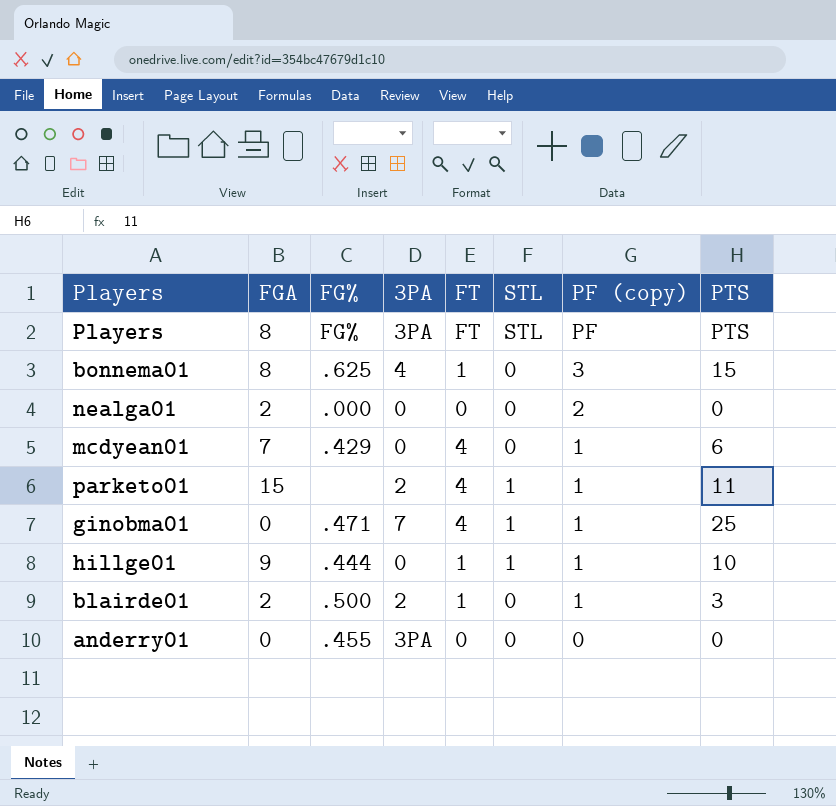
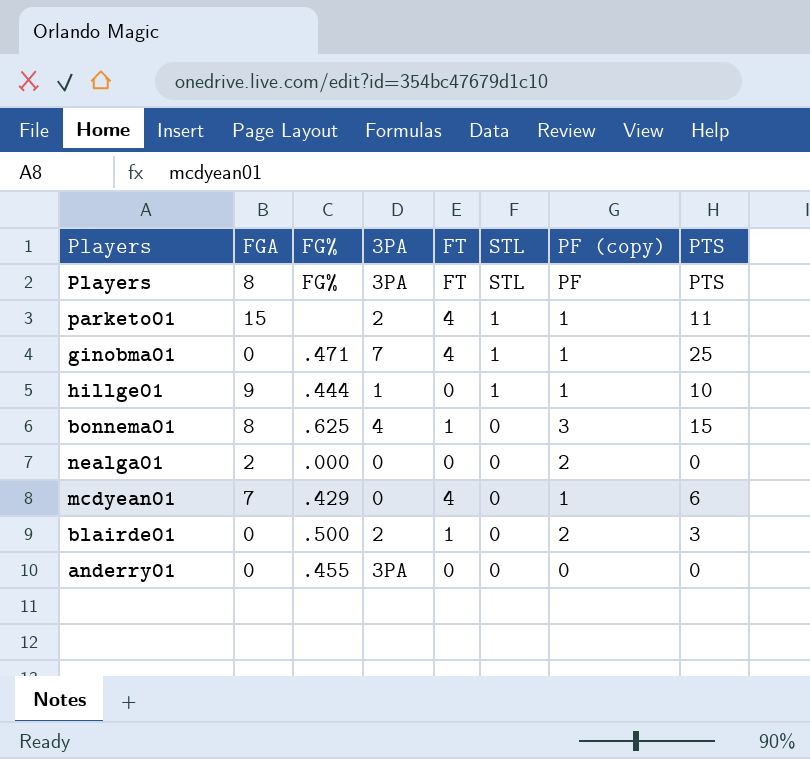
row order: PF (copy) descending -> STL descending
hillge01 | 3PA: 0 -> 1
hillge01 | FT: 1 -> 0
blairde01 | FGA: 2 -> 0
blairde01 | PF (copy): 1 -> 2

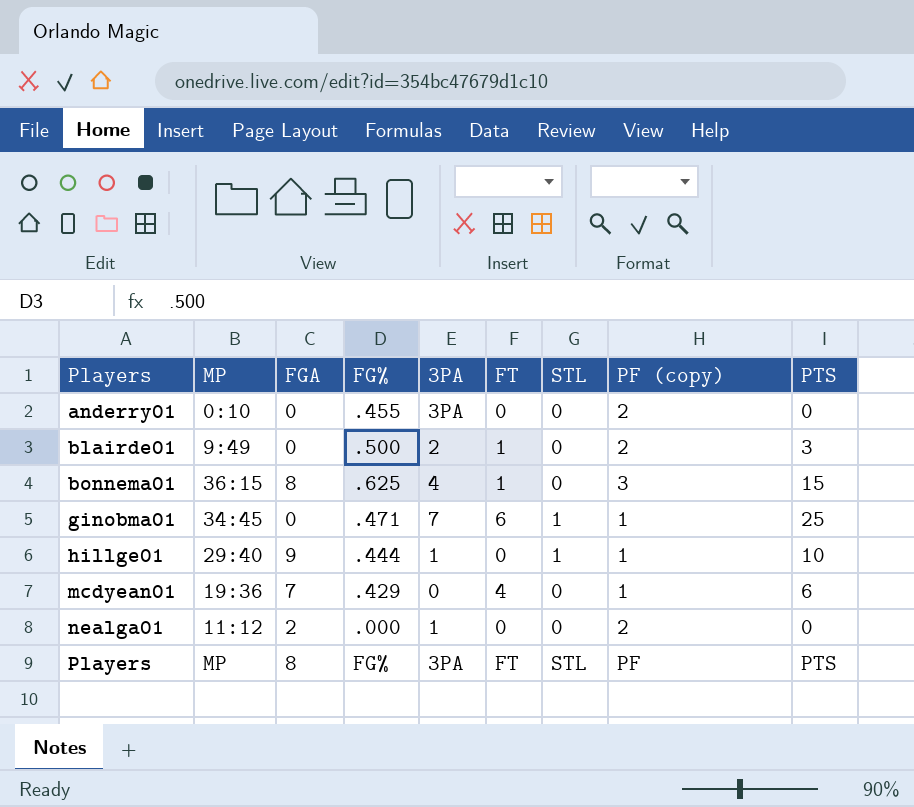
row order: STL descending -> Players ascending
column MP | position: none -> 2
row parketo01: 15 | none | 2 | 4 | 1 | 1 | 11 -> none
anderry01 | PF (copy): 0 -> 2
ginobma01 | FT: 4 -> 6
nealga01 | 3PA: 0 -> 1

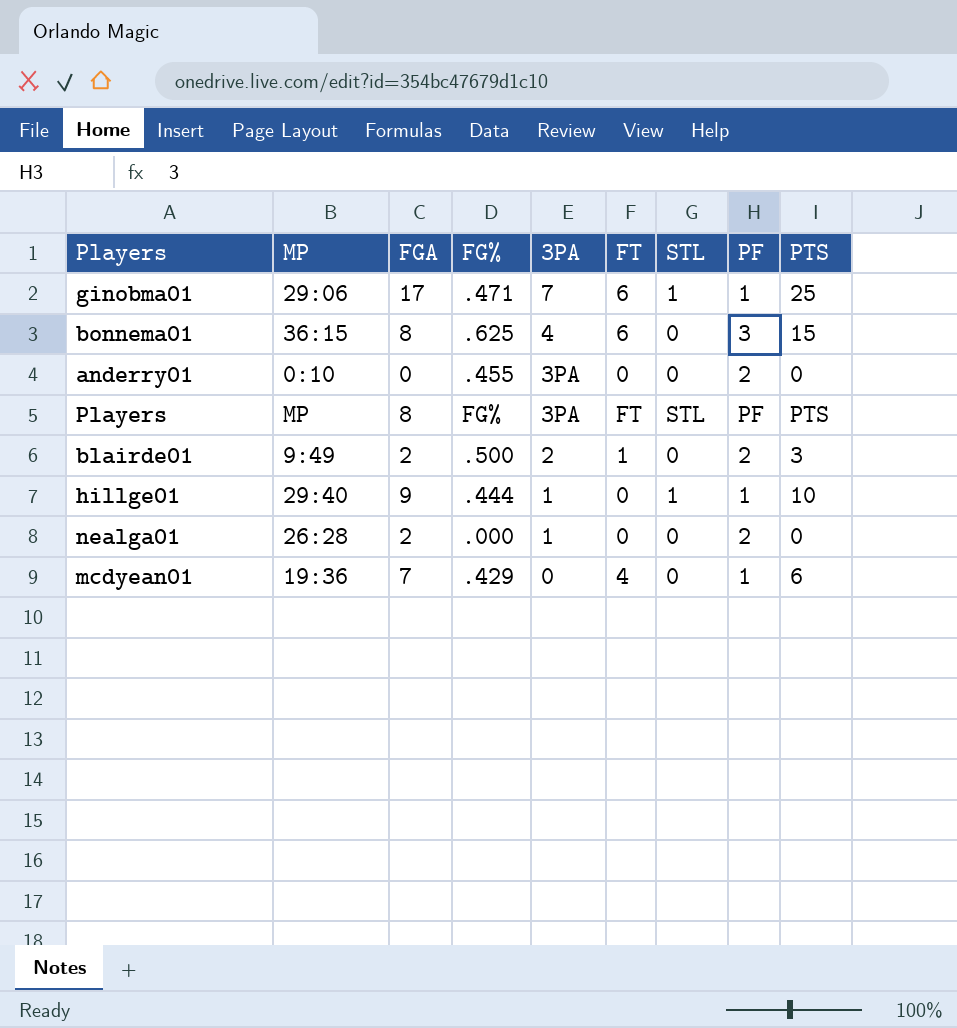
row order: Players ascending -> 3PA descending
column name: PF (copy) -> PF
ginobma01 | MP: 34:45 -> 29:06
ginobma01 | FGA: 0 -> 17
bonnema01 | FT: 1 -> 6
blairde01 | FGA: 0 -> 2
nealga01 | MP: 11:12 -> 26:28

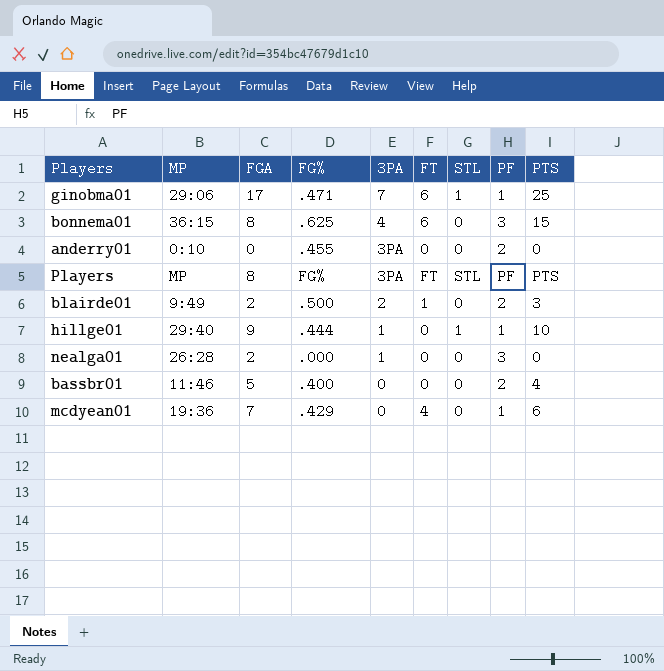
nealga01 | PF: 2 -> 3
row bassbr01: none -> 11:46 | 5 | .400 | 0 | 0 | 0 | 2 | 4

